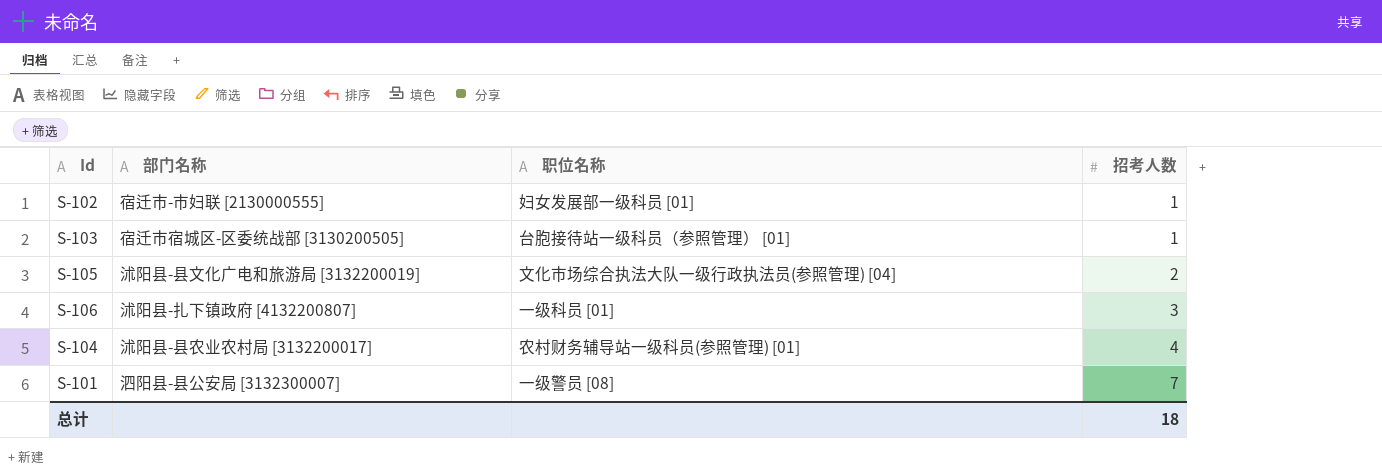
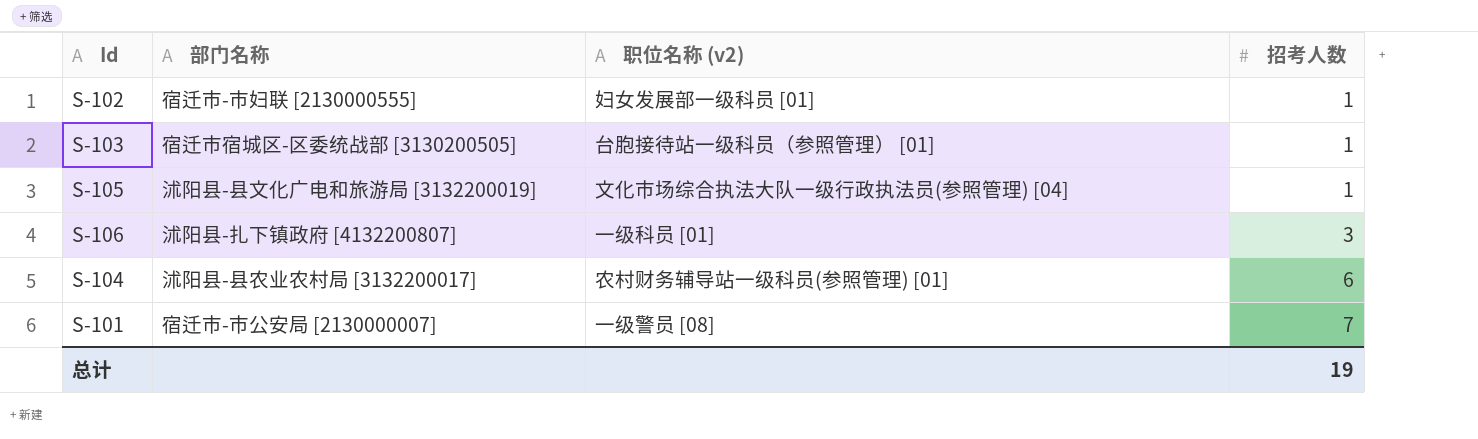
column name: 职位名称 -> 职位名称 (v2)
S-105 | 招考人数: 2 -> 1
S-104 | 招考人数: 4 -> 6
S-101 | 部门名称: 泗阳县-县公安局 [3132300007] -> 宿迁市-市公安局 [2130000007]
总计 | 招考人数: 18 -> 19

